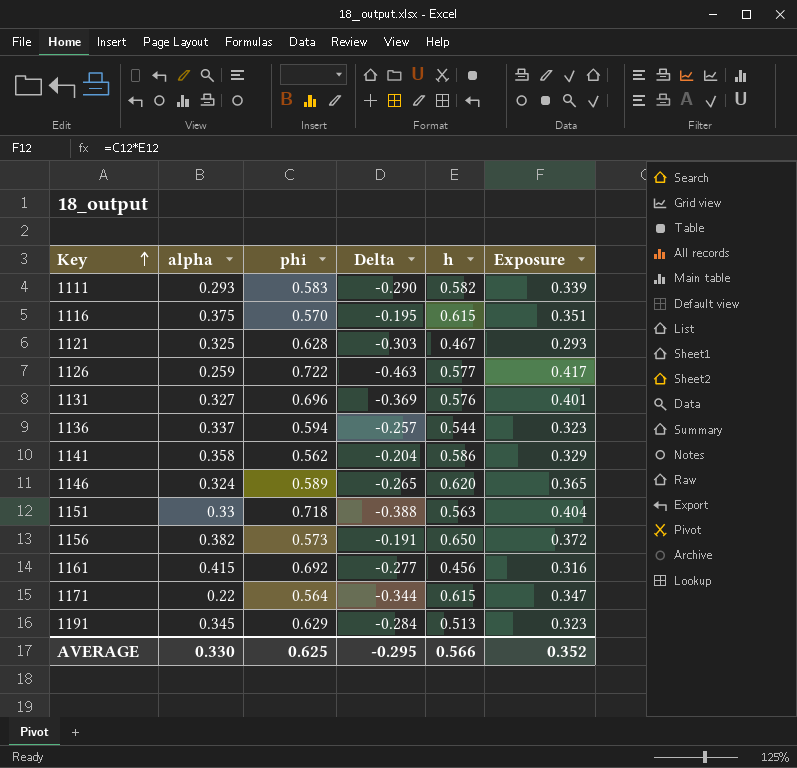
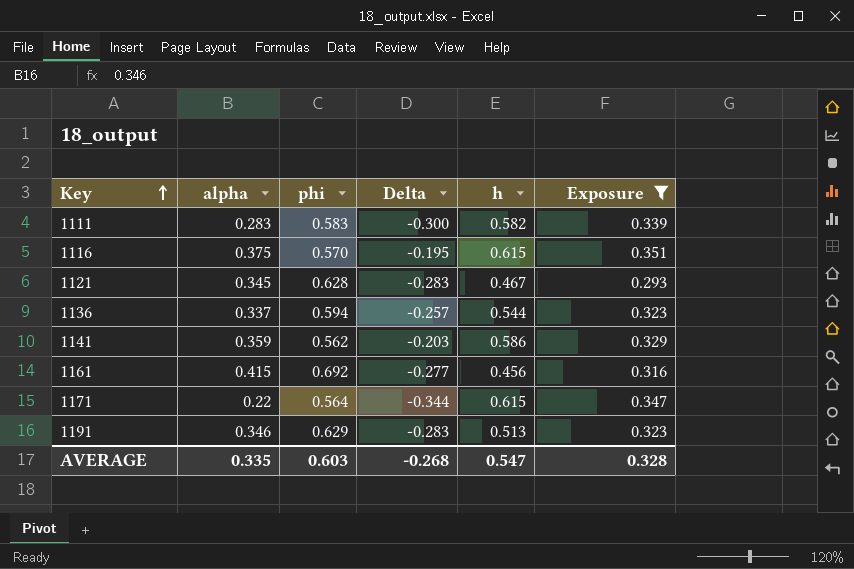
filter: none -> Exposure <= 0.351
1111 | alpha: 0.293 -> 0.283
1111 | Delta: -0.290 -> -0.300
1121 | alpha: 0.325 -> 0.345
1121 | Delta: -0.303 -> -0.283
1141 | alpha: 0.358 -> 0.359
1141 | Delta: -0.204 -> -0.203
1191 | alpha: 0.345 -> 0.346
1191 | Delta: -0.284 -> -0.283
AVERAGE | alpha: 0.330 -> 0.335
AVERAGE | phi: 0.625 -> 0.603
AVERAGE | Delta: -0.295 -> -0.268
AVERAGE | h: 0.566 -> 0.547
AVERAGE | Exposure: 0.352 -> 0.328

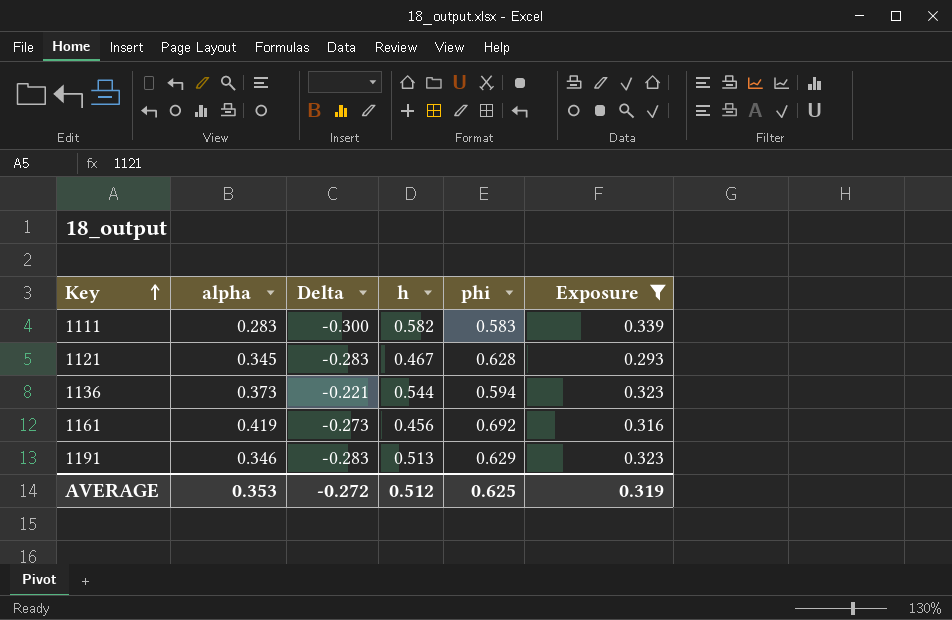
column phi | position: 3 -> 5
row 1116: 0.375 | 0.570 | -0.195 | 0.615 | 0.351 -> none
row 1141: 0.359 | 0.562 | -0.203 | 0.586 | 0.329 -> none
row 1171: 0.22 | 0.564 | -0.344 | 0.615 | 0.347 -> none
1136 | alpha: 0.337 -> 0.373
1136 | Delta: -0.257 -> -0.221
1161 | alpha: 0.415 -> 0.419
1161 | Delta: -0.277 -> -0.273
AVERAGE | alpha: 0.335 -> 0.353
AVERAGE | Delta: -0.268 -> -0.272
AVERAGE | h: 0.547 -> 0.512
AVERAGE | phi: 0.603 -> 0.625
AVERAGE | Exposure: 0.328 -> 0.319

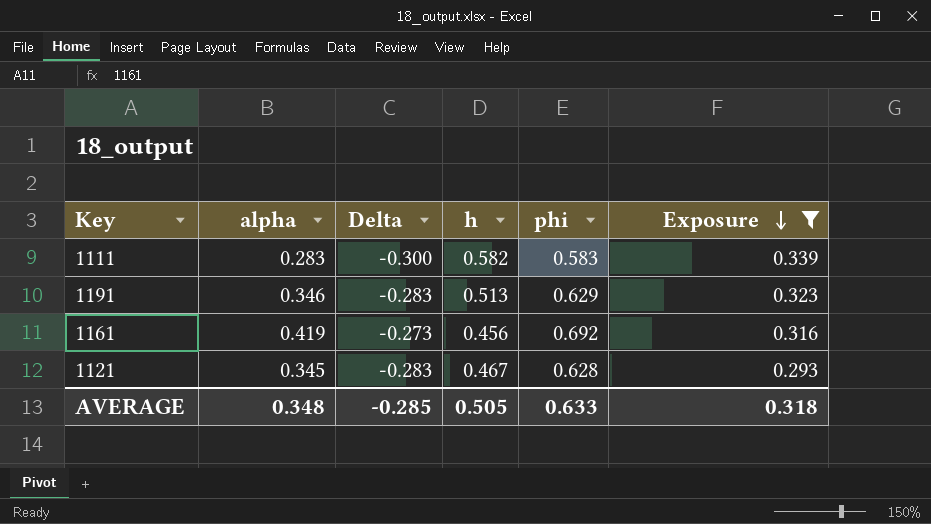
row order: Key ascending -> Exposure descending
row 1136: 0.373 | -0.221 | 0.544 | 0.594 | 0.323 -> none
AVERAGE | alpha: 0.353 -> 0.348
AVERAGE | Delta: -0.272 -> -0.285
AVERAGE | h: 0.512 -> 0.505
AVERAGE | phi: 0.625 -> 0.633
AVERAGE | Exposure: 0.319 -> 0.318

